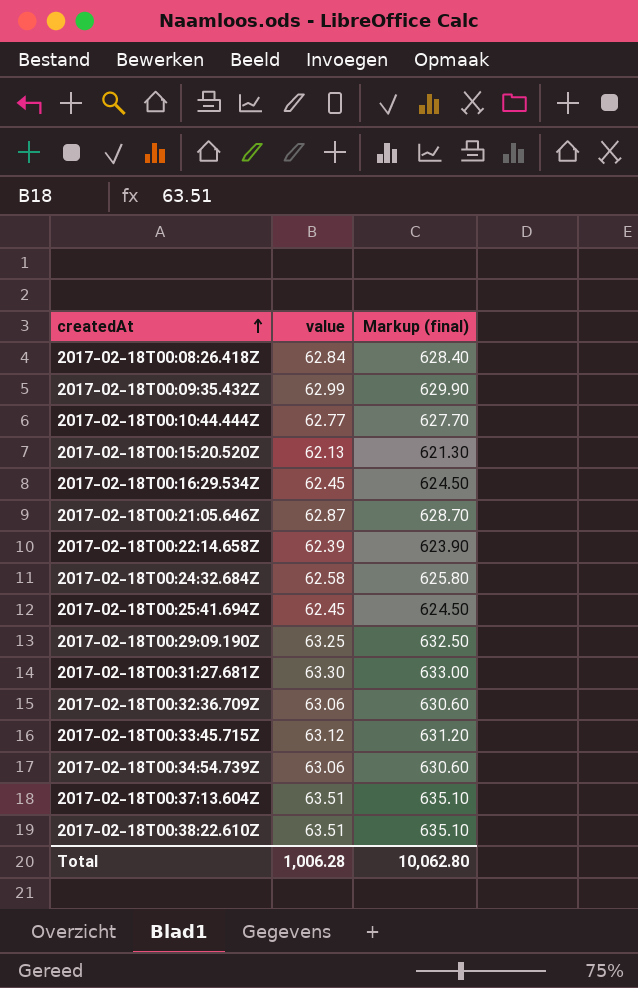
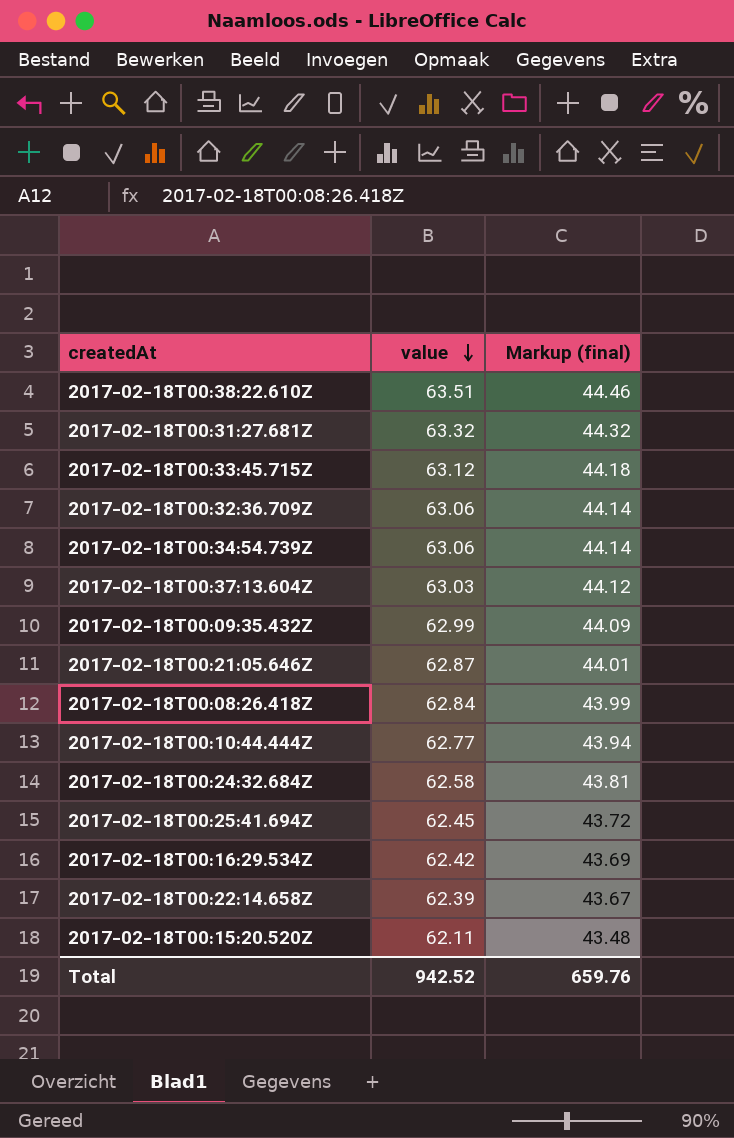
row order: createdAt ascending -> value descending
column Markup (final) | formula: [value] * 10 -> [value] * 0.7
row 2017-02-18T00:29:09.190Z: 63.25 | 632.50 -> none
2017-02-18T00:31:27.681Z | value: 63.30 -> 63.32
2017-02-18T00:37:13.604Z | value: 63.51 -> 63.03
2017-02-18T00:16:29.534Z | value: 62.45 -> 62.42
2017-02-18T00:15:20.520Z | value: 62.13 -> 62.11
Total | value: 1,006.28 -> 942.52
Total | Markup (final): 10,062.80 -> 659.76

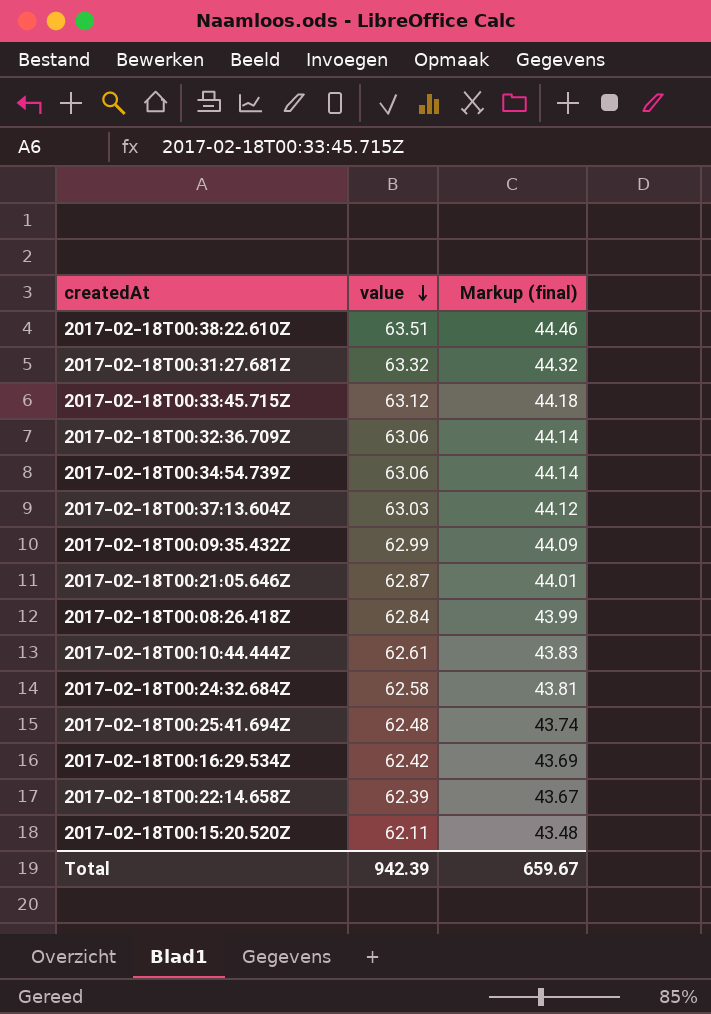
2017-02-18T00:10:44.444Z | value: 62.77 -> 62.61
2017-02-18T00:10:44.444Z | Markup (final): 43.94 -> 43.83
2017-02-18T00:25:41.694Z | value: 62.45 -> 62.48
2017-02-18T00:25:41.694Z | Markup (final): 43.72 -> 43.74
Total | value: 942.52 -> 942.39
Total | Markup (final): 659.76 -> 659.67

